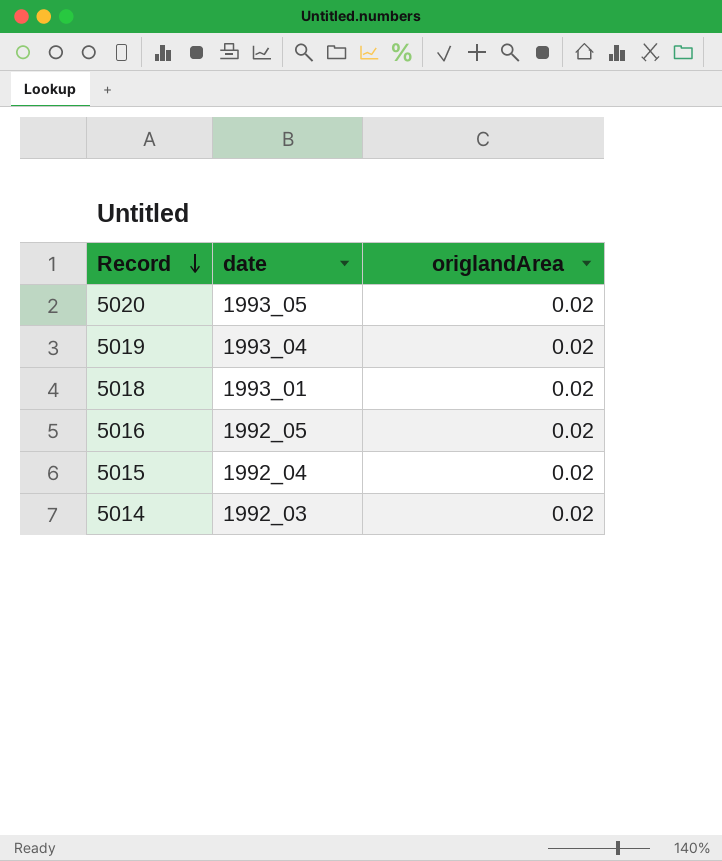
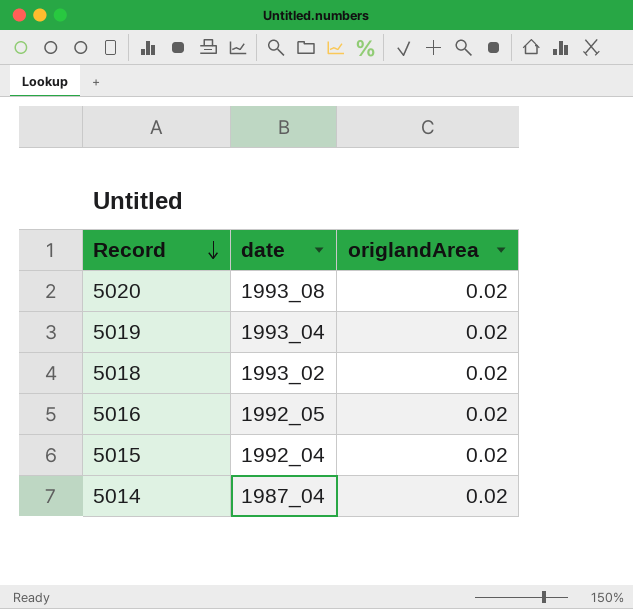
5020 | date: 1993_05 -> 1993_08
5018 | date: 1993_01 -> 1993_02
5014 | date: 1992_03 -> 1987_04

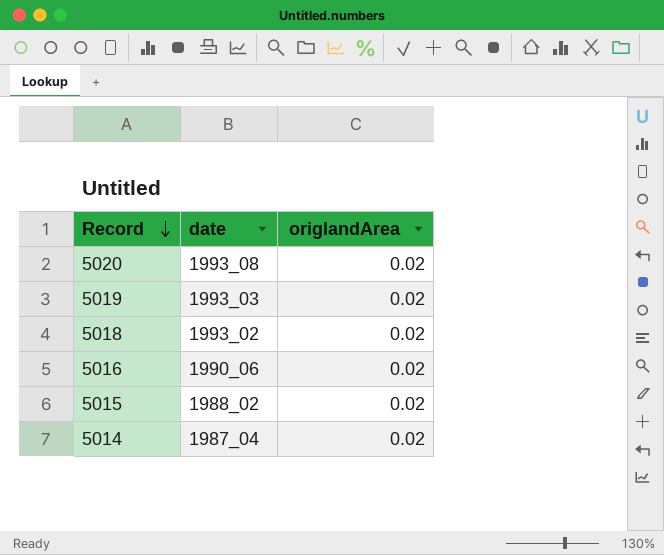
5019 | date: 1993_04 -> 1993_03
5016 | date: 1992_05 -> 1990_06
5015 | date: 1992_04 -> 1988_02

